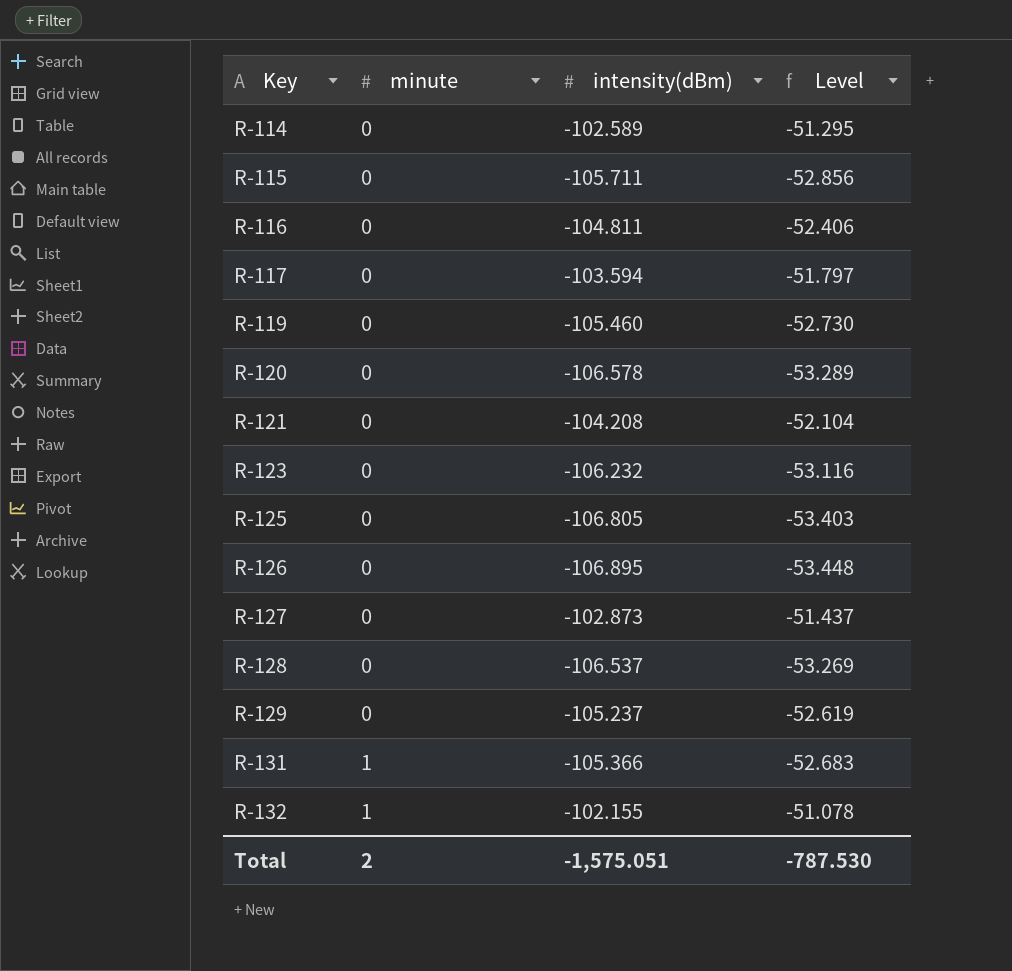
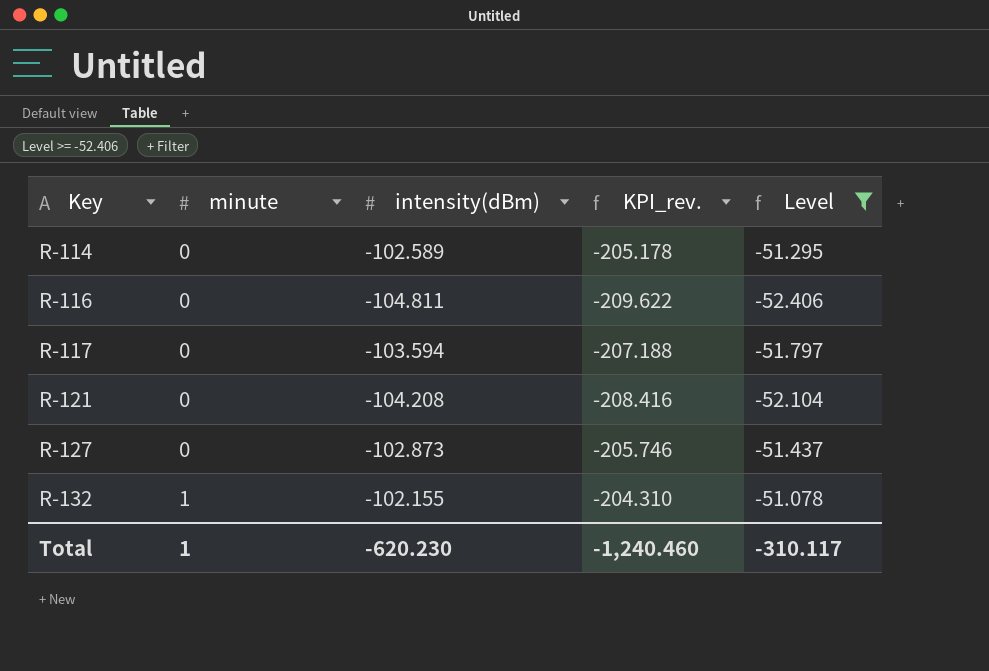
filter: none -> Level >= -52.406
column KPI_rev. | formula: none -> [intensity(dBm)] * 2
Total | minute: 2 -> 1
Total | intensity(dBm): -1,575.051 -> -620.230
Total | Level: -787.530 -> -310.117

